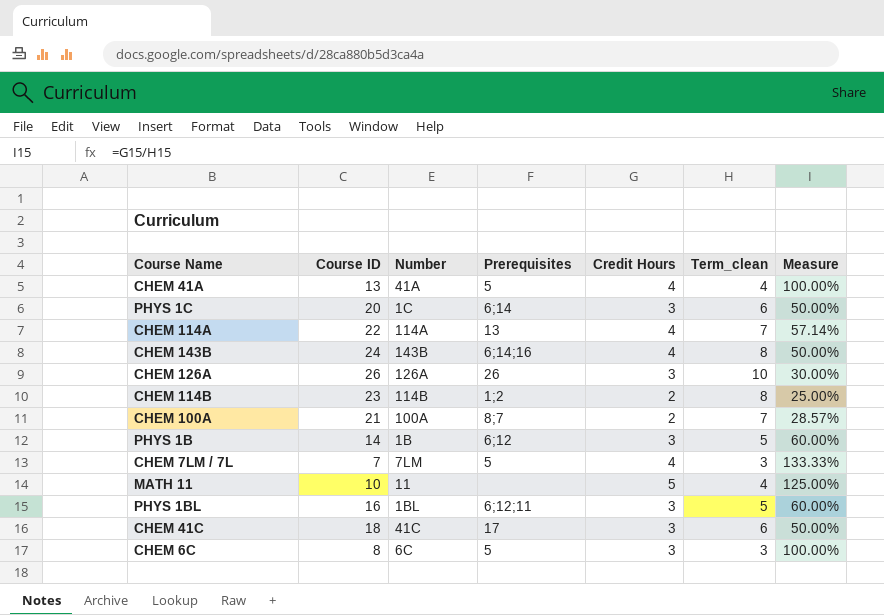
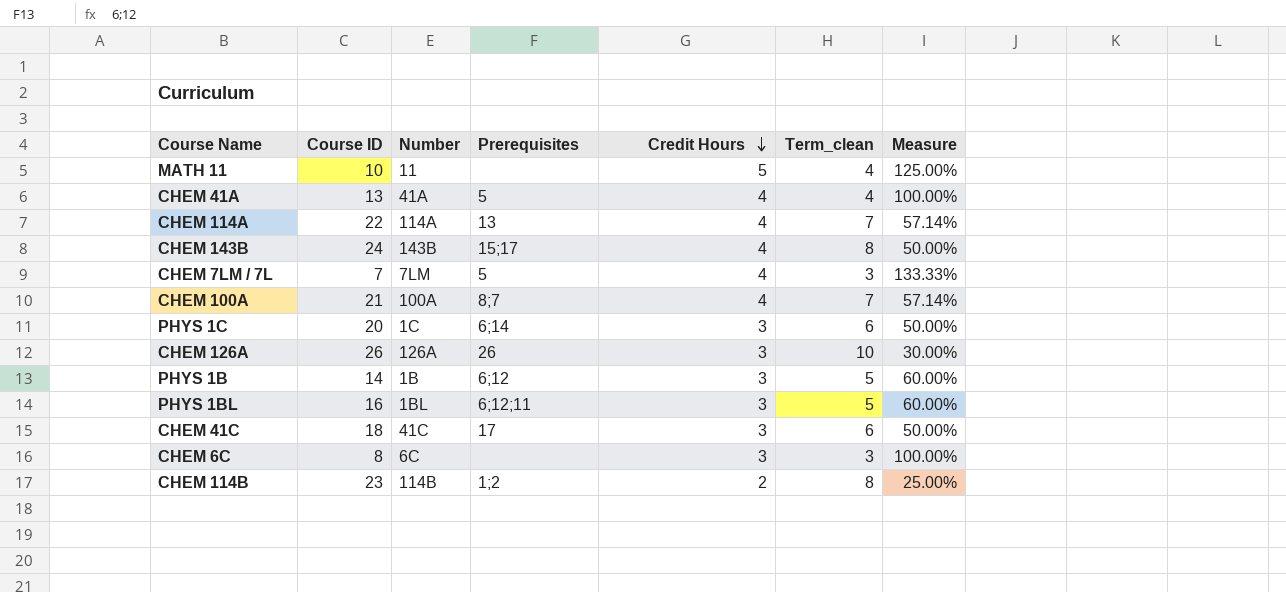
row order: none -> Credit Hours descending
CHEM 143B | Prerequisites: 6;14;16 -> 15;17
CHEM 100A | Credit Hours: 2 -> 4
CHEM 100A | Measure: 28.57% -> 57.14%
CHEM 6C | Prerequisites: 5 -> none

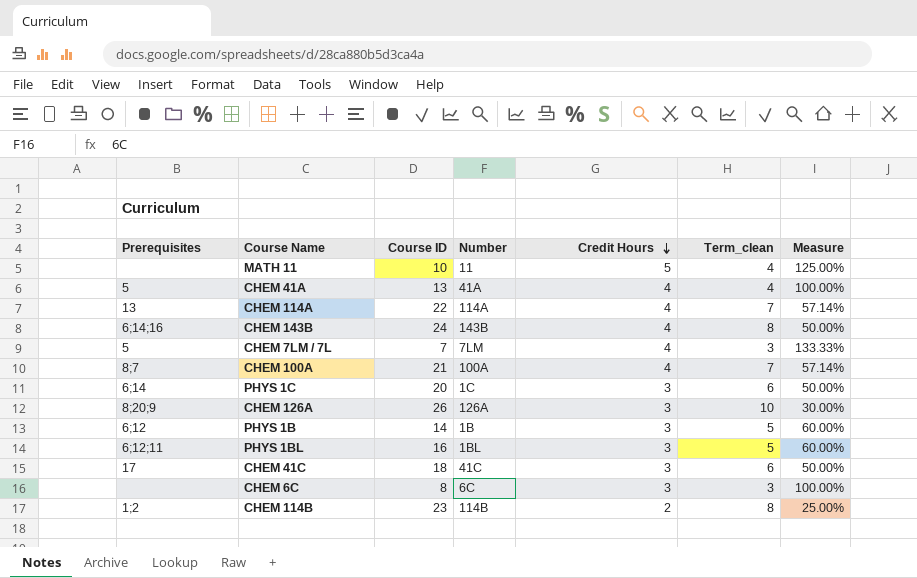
column Prerequisites | position: 4 -> 1
CHEM 143B | Prerequisites: 15;17 -> 6;14;16
CHEM 126A | Prerequisites: 26 -> 8;20;9

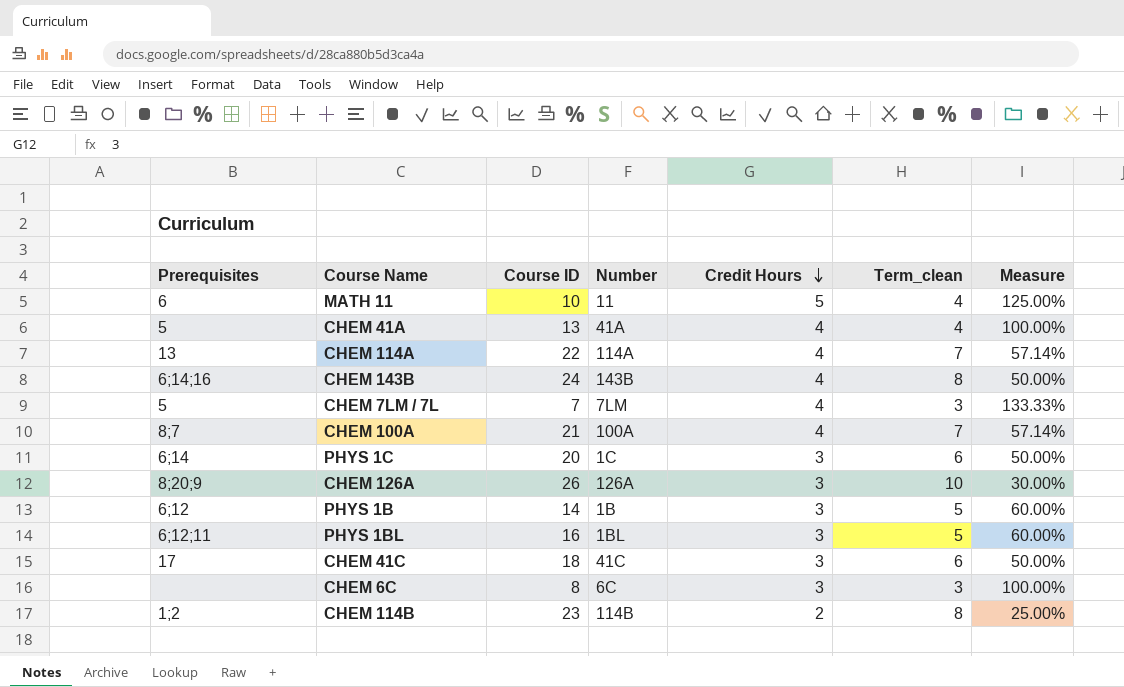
MATH 11 | Prerequisites: none -> 6

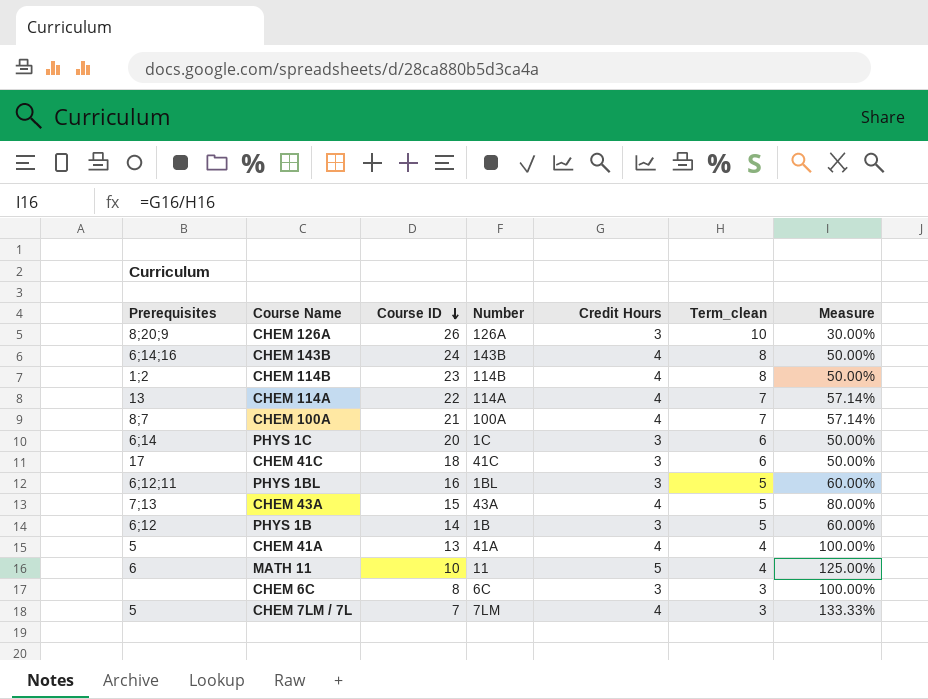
row order: Credit Hours descending -> Course ID descending
CHEM 114B | Credit Hours: 2 -> 4
CHEM 114B | Measure: 25.00% -> 50.00%
row CHEM 43A: none -> 7;13 | 15 | 43A | 4 | 5 | 80.00%

